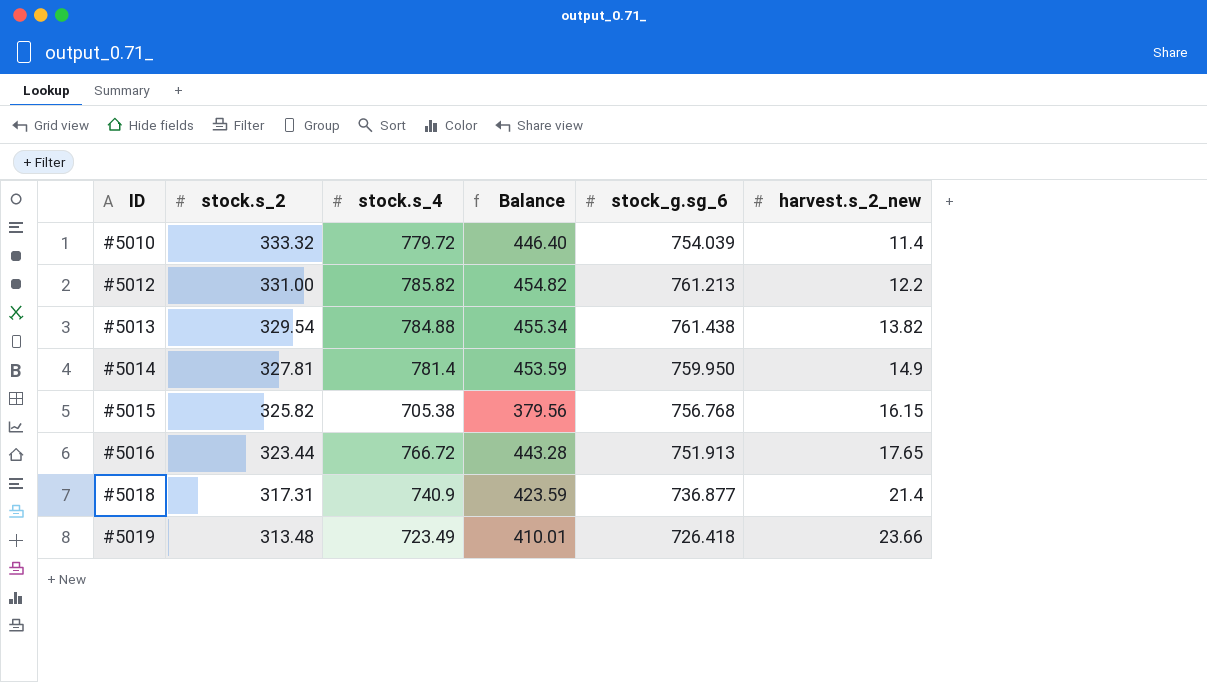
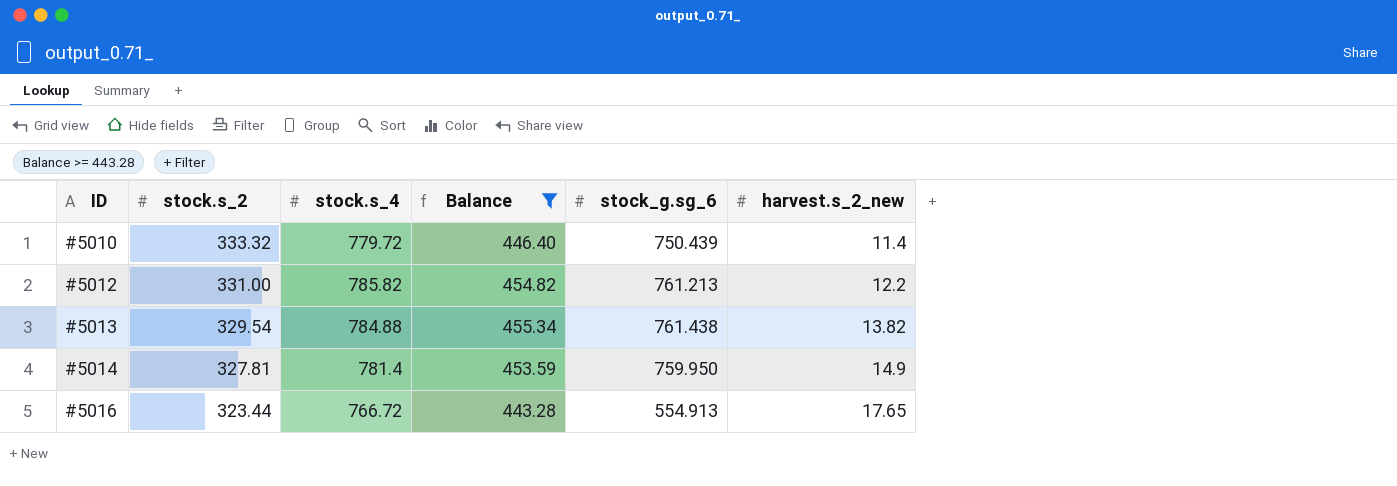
filter: none -> Balance >= 443.28
#5010 | stock_g.sg_6: 754.039 -> 750.439
#5016 | stock_g.sg_6: 751.913 -> 554.913

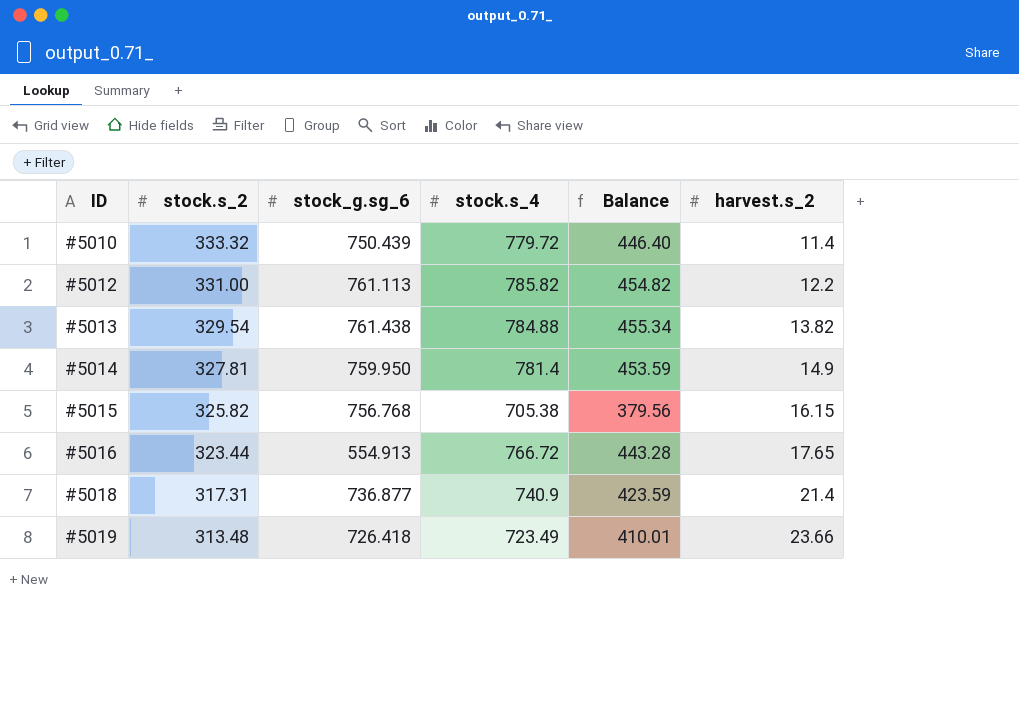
filter: Balance >= 443.28 -> none
column stock_g.sg_6 | position: 5 -> 3
column name: harvest.s_2_new -> harvest.s_2
#5012 | stock_g.sg_6: 761.213 -> 761.113

